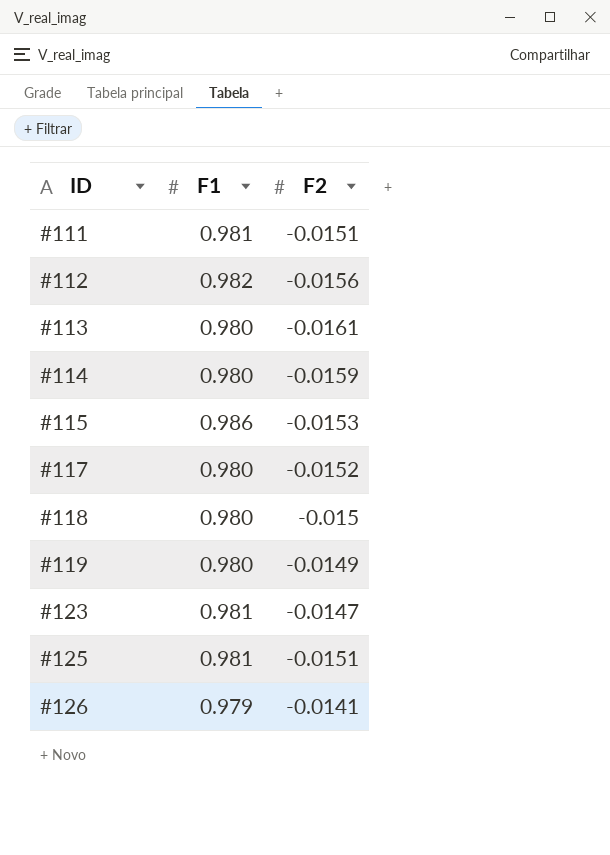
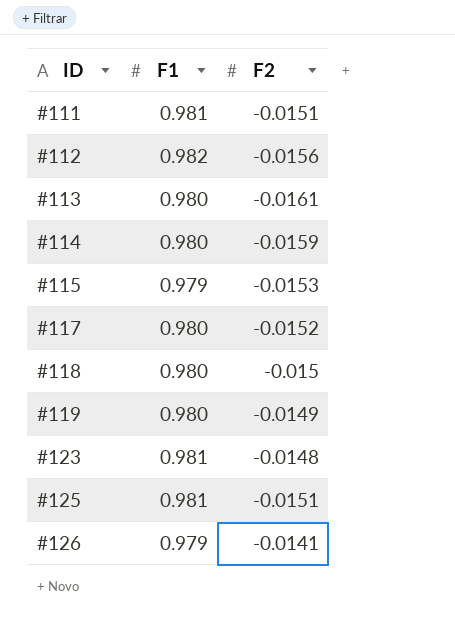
#115 | F1: 0.986 -> 0.979
#123 | F2: -0.0147 -> -0.0148

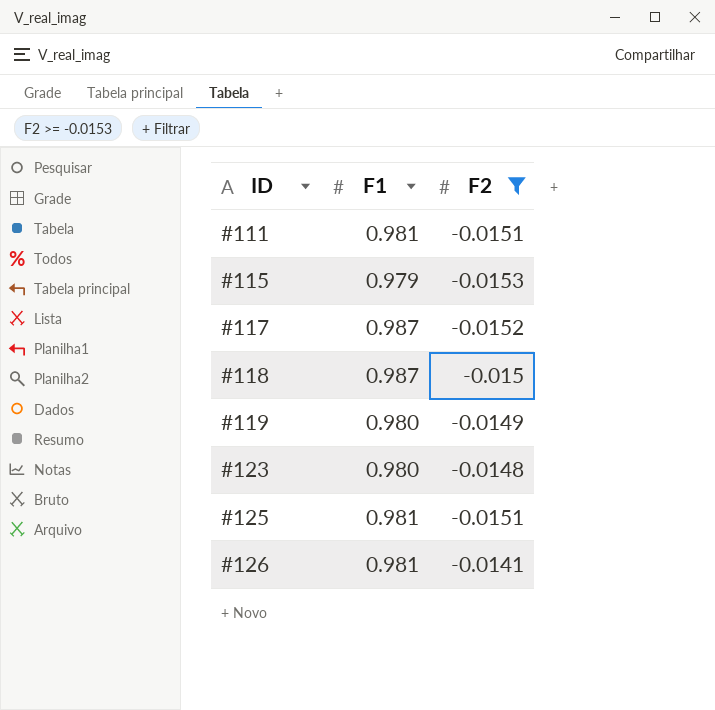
filter: none -> F2 >= -0.0153
#117 | F1: 0.980 -> 0.987
#118 | F1: 0.980 -> 0.987
#123 | F1: 0.981 -> 0.980
#126 | F1: 0.979 -> 0.981

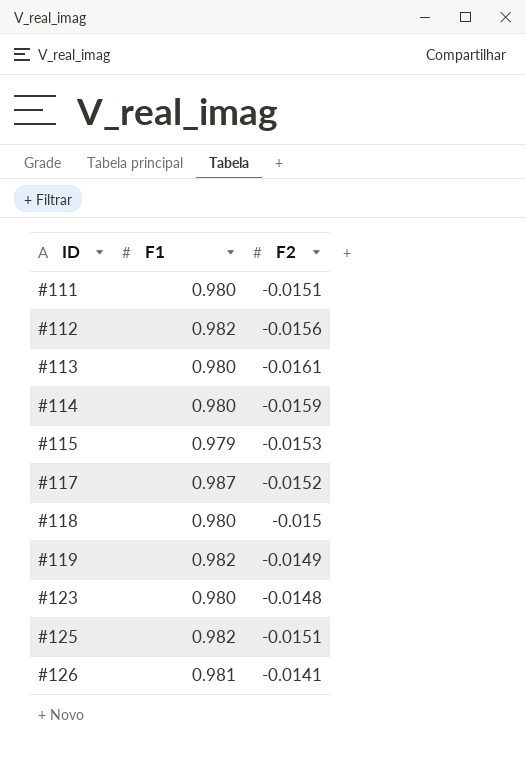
filter: F2 >= -0.0153 -> none
#111 | F1: 0.981 -> 0.980
#118 | F1: 0.987 -> 0.980
#119 | F1: 0.980 -> 0.982
#125 | F1: 0.981 -> 0.982

